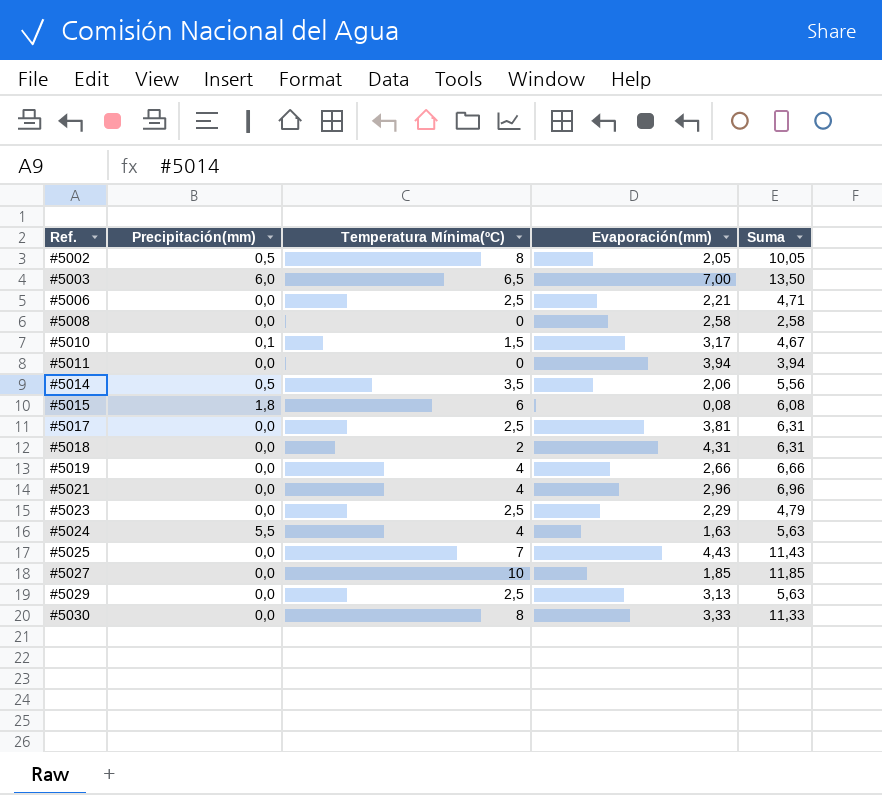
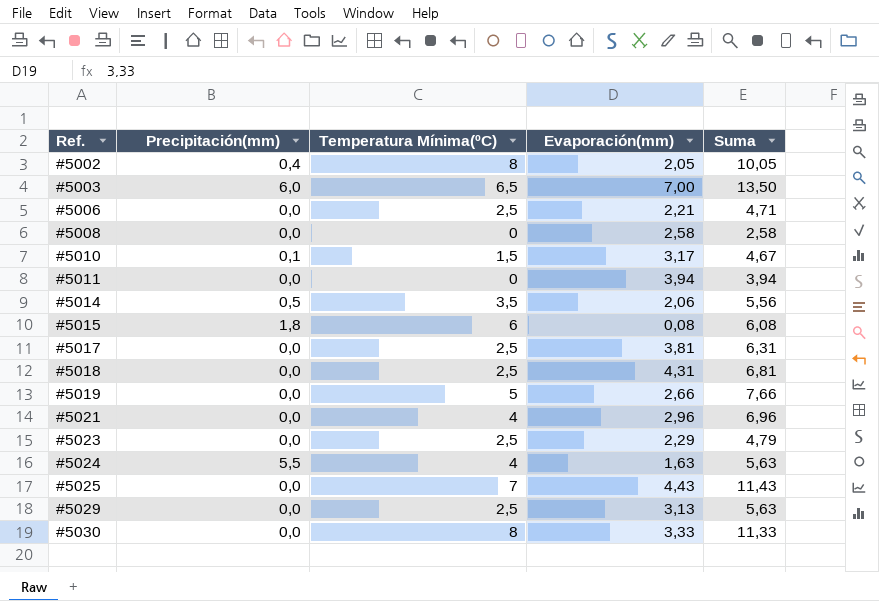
row #5027: 0,0 | 10 | 1,85 | 11,85 -> none
#5002 | Precipitación(mm): 0,5 -> 0,4
#5018 | Temperatura Mínima(ºC): 2 -> 2,5
#5018 | Suma: 6,31 -> 6,81
#5019 | Temperatura Mínima(ºC): 4 -> 5
#5019 | Suma: 6,66 -> 7,66

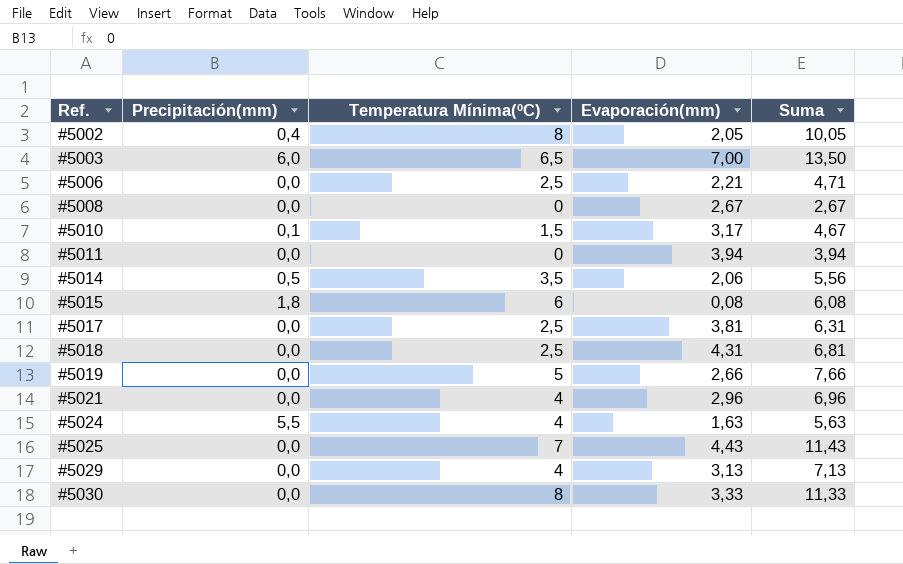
row #5023: 0,0 | 2,5 | 2,29 | 4,79 -> none
#5008 | Evaporación(mm): 2,58 -> 2,67
#5008 | Suma: 2,58 -> 2,67
#5029 | Temperatura Mínima(ºC): 2,5 -> 4
#5029 | Suma: 5,63 -> 7,13

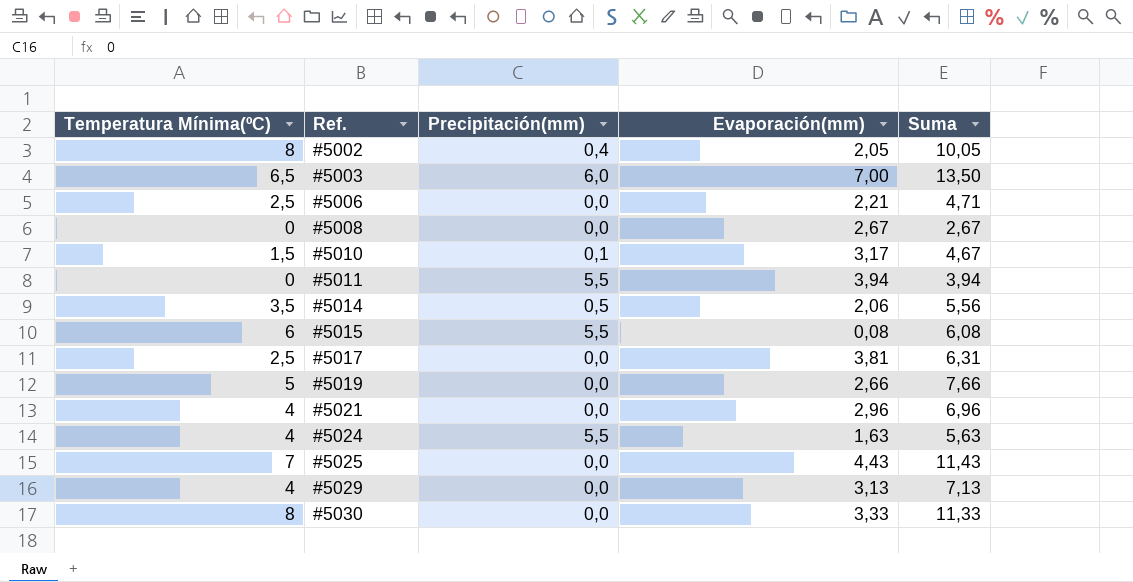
column Temperatura Mínima(ºC) | position: 3 -> 1
row #5018: 0,0 | 2,5 | 4,31 | 6,81 -> none
#5011 | Precipitación(mm): 0,0 -> 5,5
#5015 | Precipitación(mm): 1,8 -> 5,5

